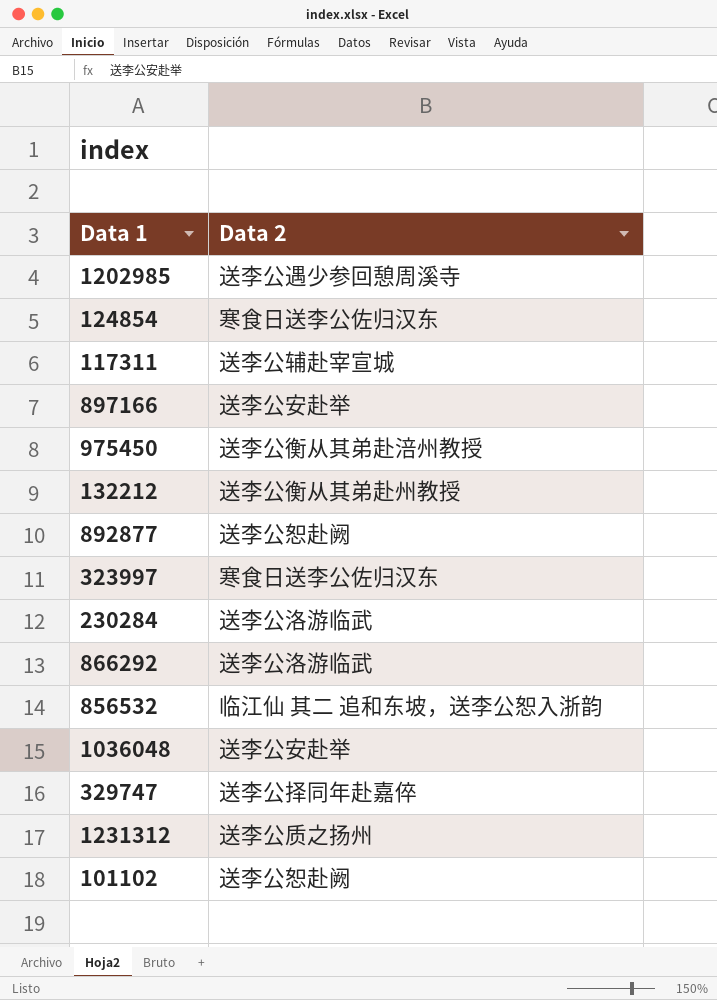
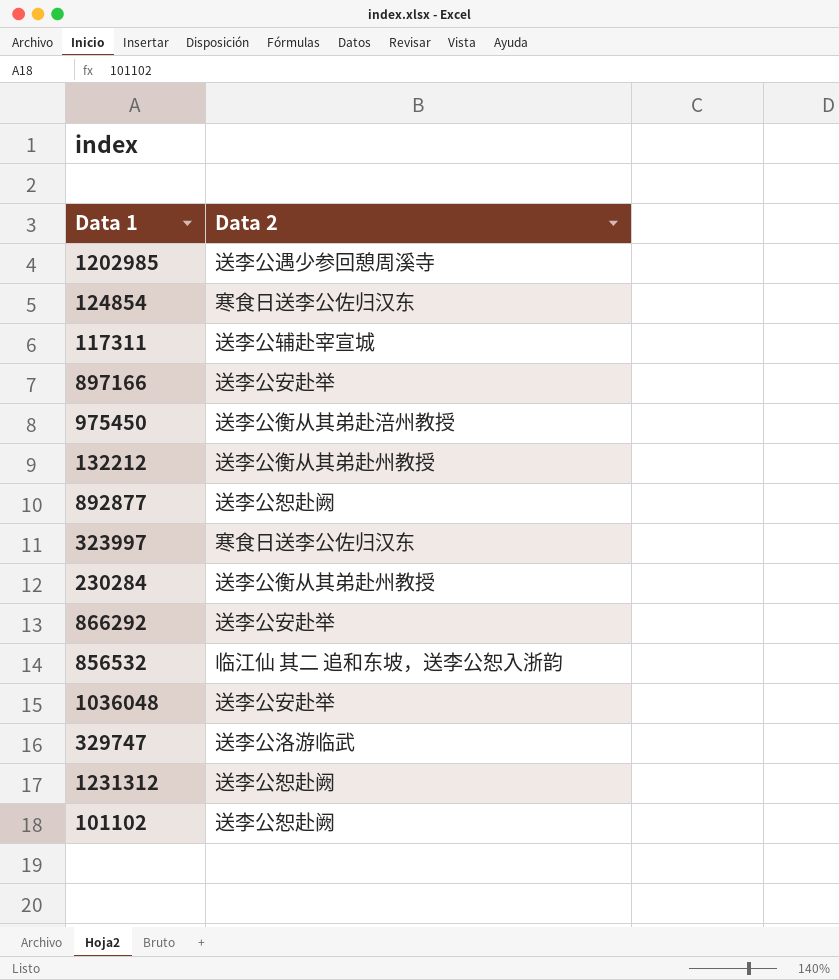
230284 | Data 2: 送李公洛游临武 -> 送李公衡从其弟赴州教授
866292 | Data 2: 送李公洛游临武 -> 送李公安赴举
329747 | Data 2: 送李公择同年赴嘉倅 -> 送李公洛游临武
1231312 | Data 2: 送李公质之扬州 -> 送李公恕赴阙

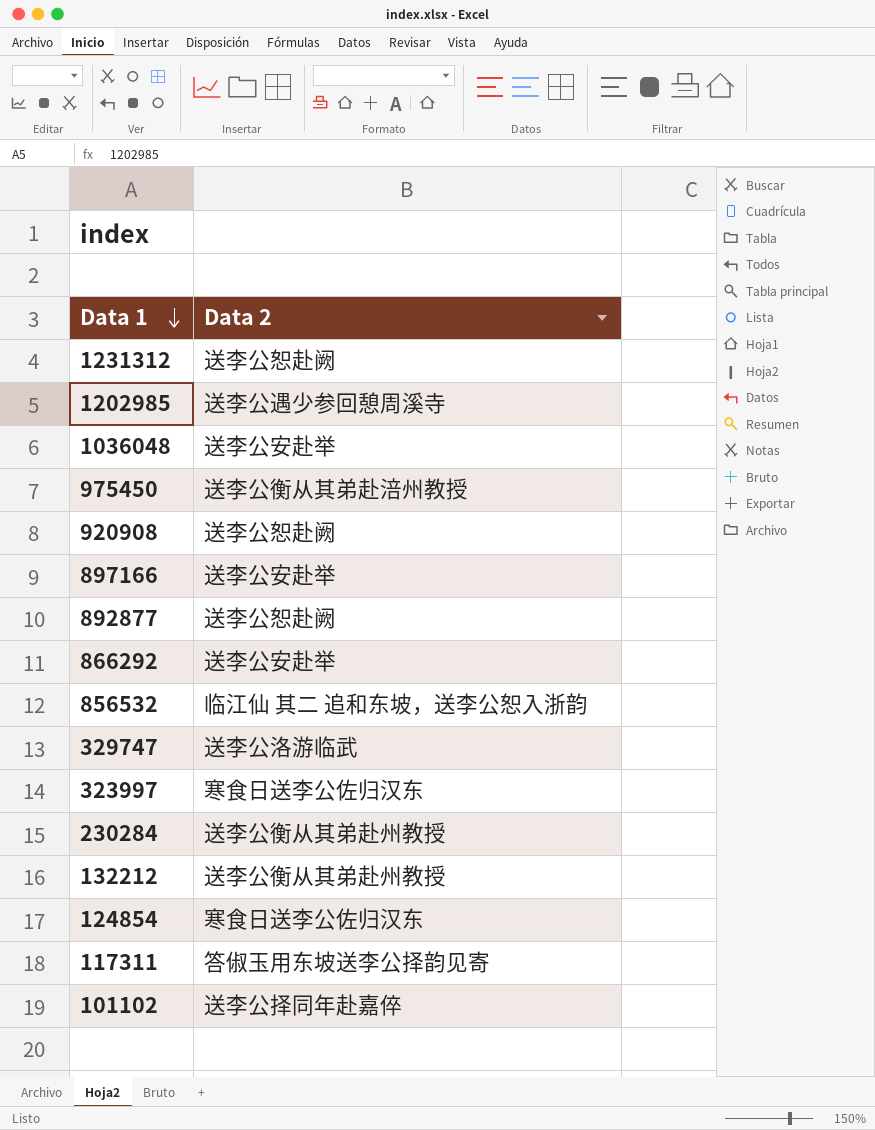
row order: none -> Data 1 descending
row 920908: none -> 送李公恕赴阙
117311 | Data 2: 送李公辅赴宰宣城 -> 答俶玉用东坡送李公择韵见寄
101102 | Data 2: 送李公恕赴阙 -> 送李公择同年赴嘉倅

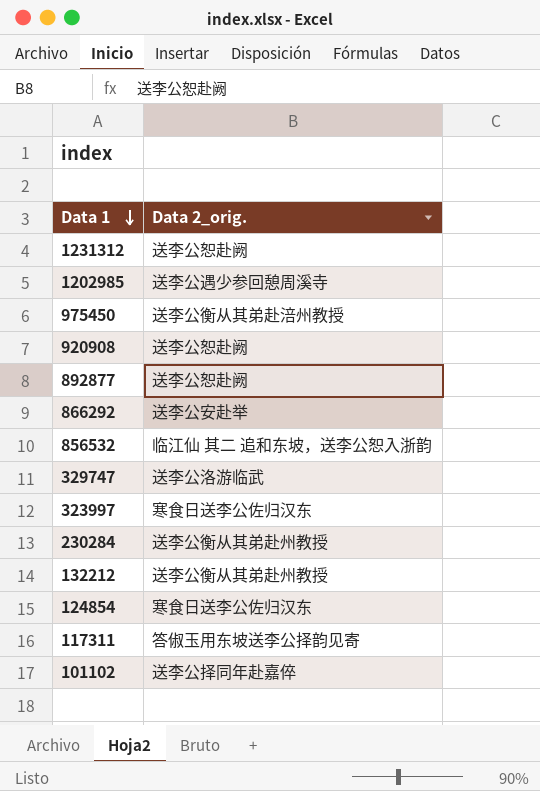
column name: Data 2 -> Data 2_orig.
row 1036048: 送李公安赴举 -> none
row 897166: 送李公安赴举 -> none

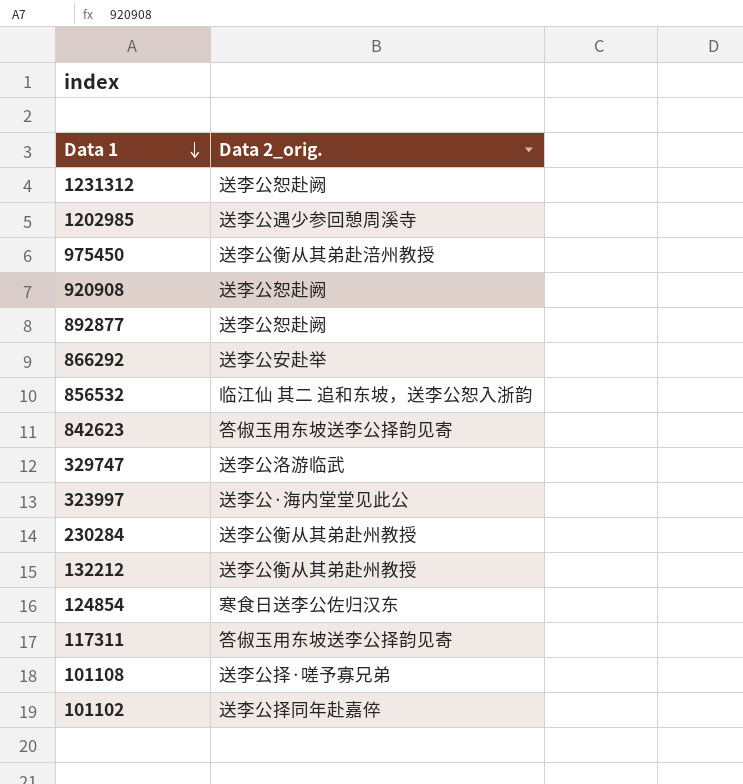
row 842623: none -> 答俶玉用东坡送李公择韵见寄
323997 | Data 2_orig.: 寒食日送李公佐归汉东 -> 送李公·海内堂堂见此公
row 101108: none -> 送李公择·嗟予寡兄弟

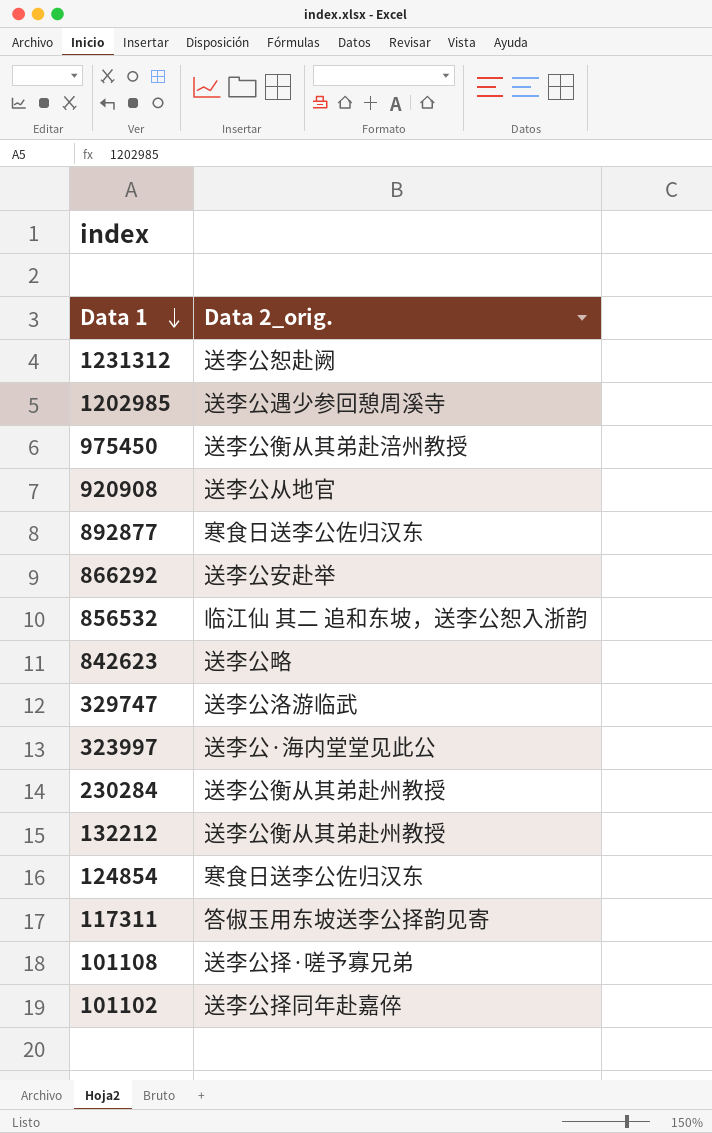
920908 | Data 2_orig.: 送李公恕赴阙 -> 送李公从地官
892877 | Data 2_orig.: 送李公恕赴阙 -> 寒食日送李公佐归汉东
842623 | Data 2_orig.: 答俶玉用东坡送李公择韵见寄 -> 送李公略

